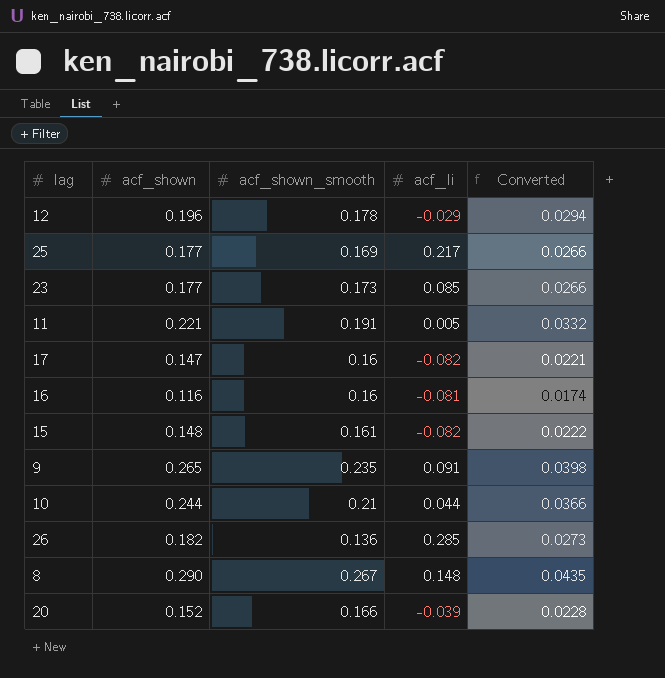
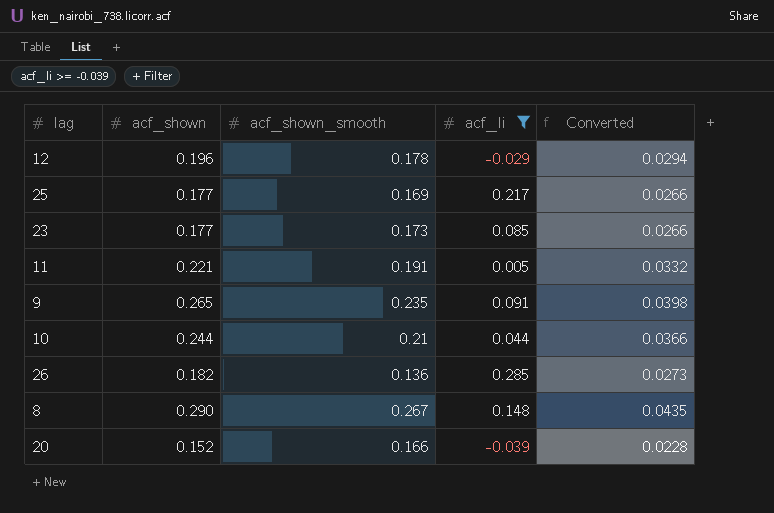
filter: none -> acf_li >= -0.039

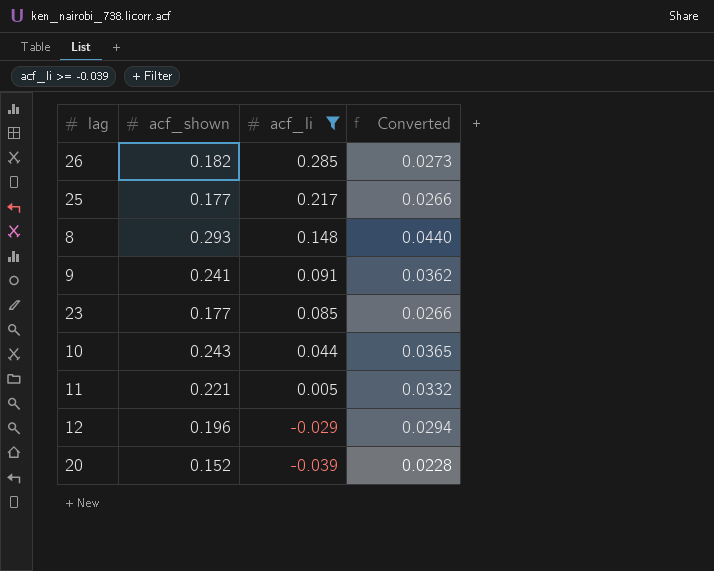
row order: none -> acf_li descending
column acf_shown_smooth | position: 3 -> none
8 | acf_shown: 0.290 -> 0.293
8 | Converted: 0.0435 -> 0.0440
9 | acf_shown: 0.265 -> 0.241
9 | Converted: 0.0398 -> 0.0362
10 | acf_shown: 0.244 -> 0.243
10 | Converted: 0.0366 -> 0.0365

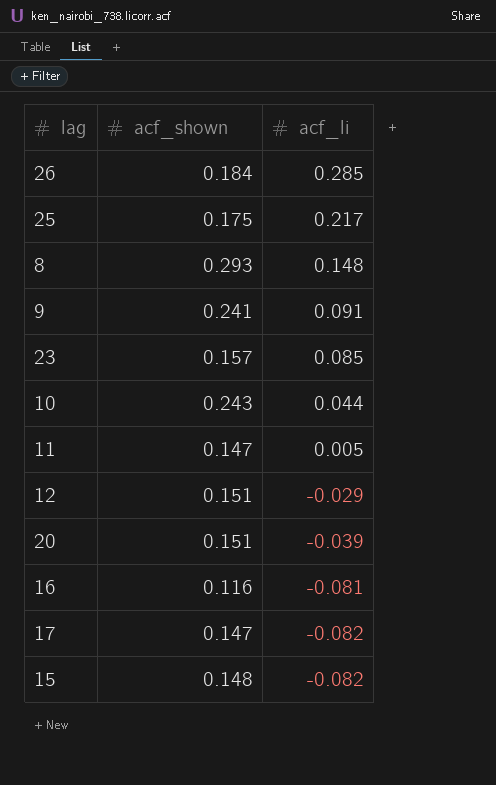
filter: acf_li >= -0.039 -> none
column Converted | formula: [acf_shown] * 0.15 -> none
26 | acf_shown: 0.182 -> 0.184
25 | acf_shown: 0.177 -> 0.175
23 | acf_shown: 0.177 -> 0.157
11 | acf_shown: 0.221 -> 0.147
12 | acf_shown: 0.196 -> 0.151
20 | acf_shown: 0.152 -> 0.151

